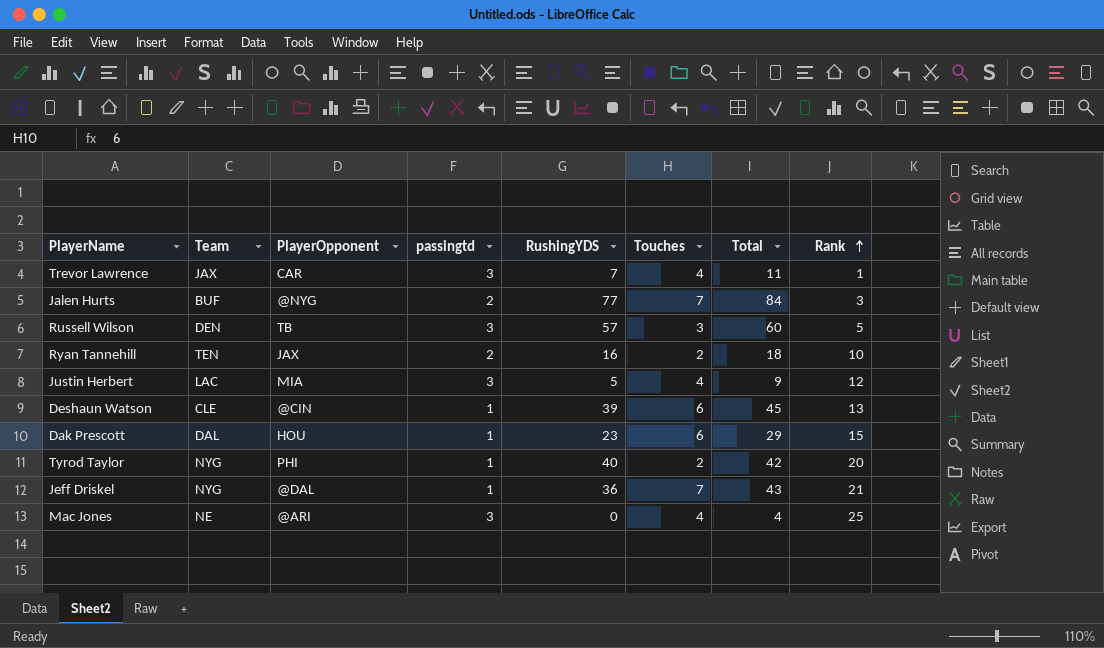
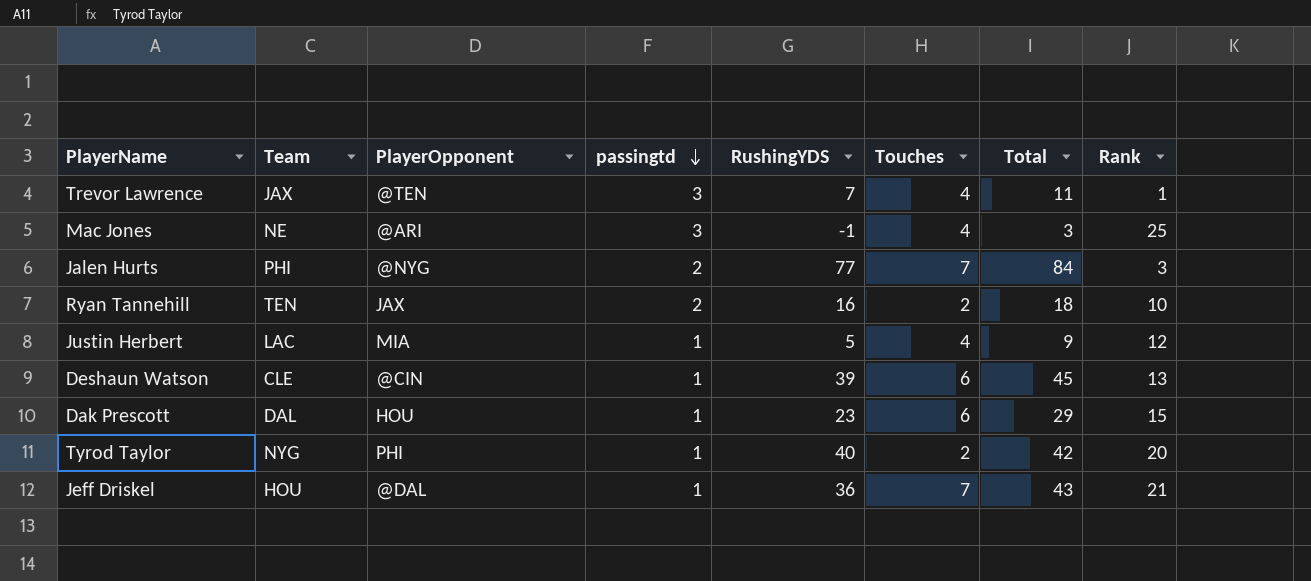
row order: Rank ascending -> passingtd descending
row Russell Wilson: DEN | TB | 3 | 57 | 3 | 60 | 5 -> none
Trevor Lawrence | PlayerOpponent: CAR -> @TEN
Mac Jones | RushingYDS: 0 -> -1
Mac Jones | Total: 4 -> 3
Jalen Hurts | Team: BUF -> PHI
Justin Herbert | passingtd: 3 -> 1
Jeff Driskel | Team: NYG -> HOU

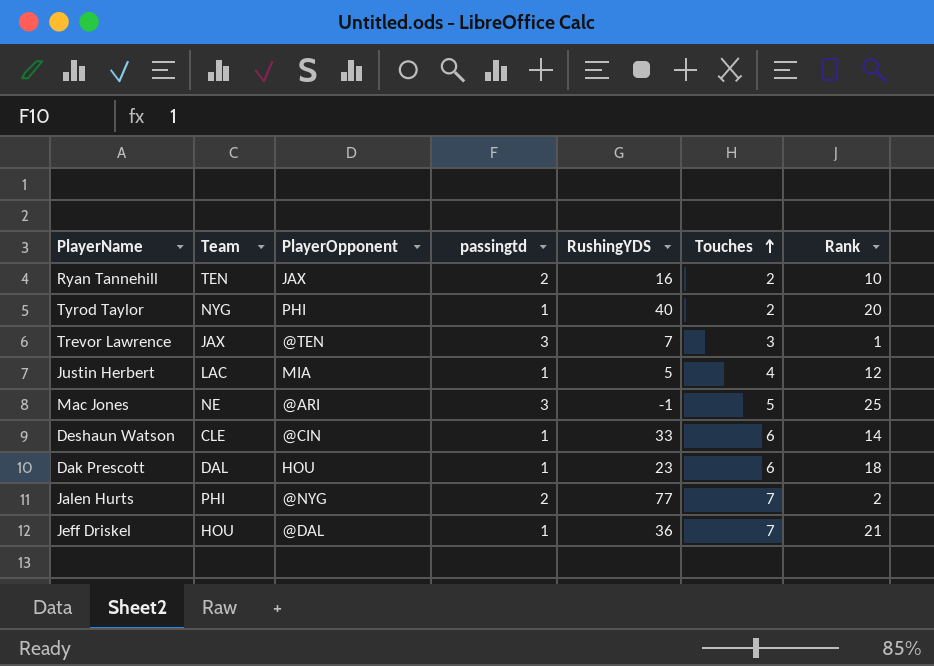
row order: passingtd descending -> Touches ascending
column Total | formula: [RushingYDS] + [Touches] -> none
Trevor Lawrence | Touches: 4 -> 3
Mac Jones | Touches: 4 -> 5
Deshaun Watson | RushingYDS: 39 -> 33
Deshaun Watson | Rank: 13 -> 14
Dak Prescott | Rank: 15 -> 18
Jalen Hurts | Rank: 3 -> 2

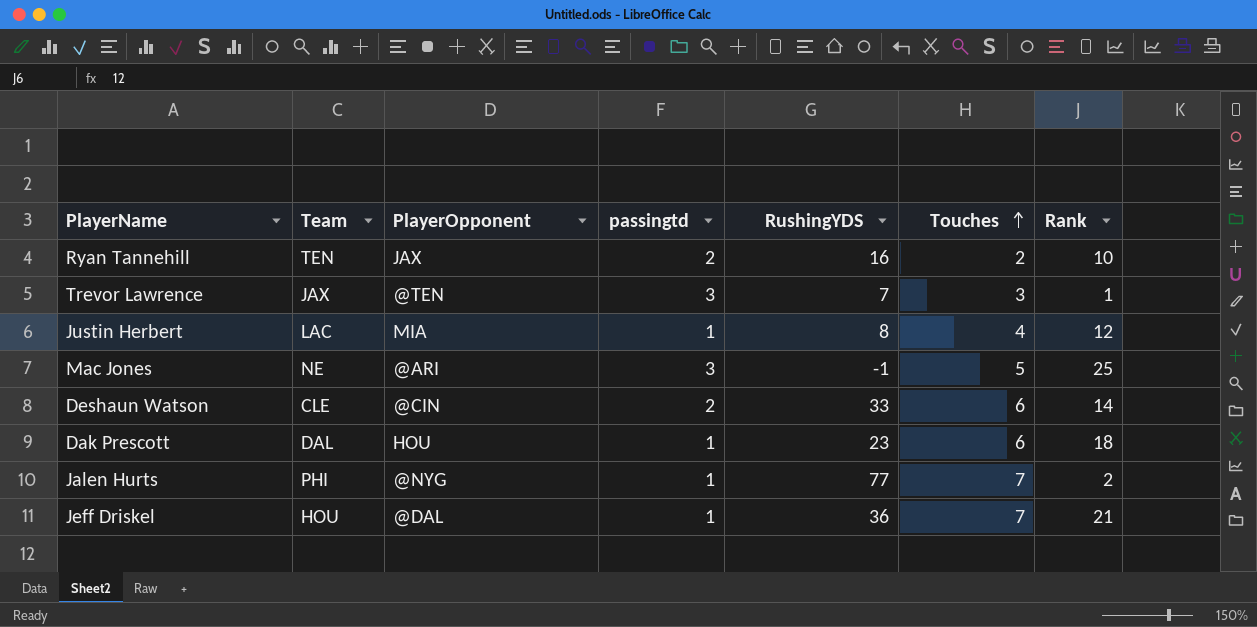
row Tyrod Taylor: NYG | PHI | 1 | 40 | 2 | 20 -> none
Justin Herbert | RushingYDS: 5 -> 8
Deshaun Watson | passingtd: 1 -> 2
Jalen Hurts | passingtd: 2 -> 1

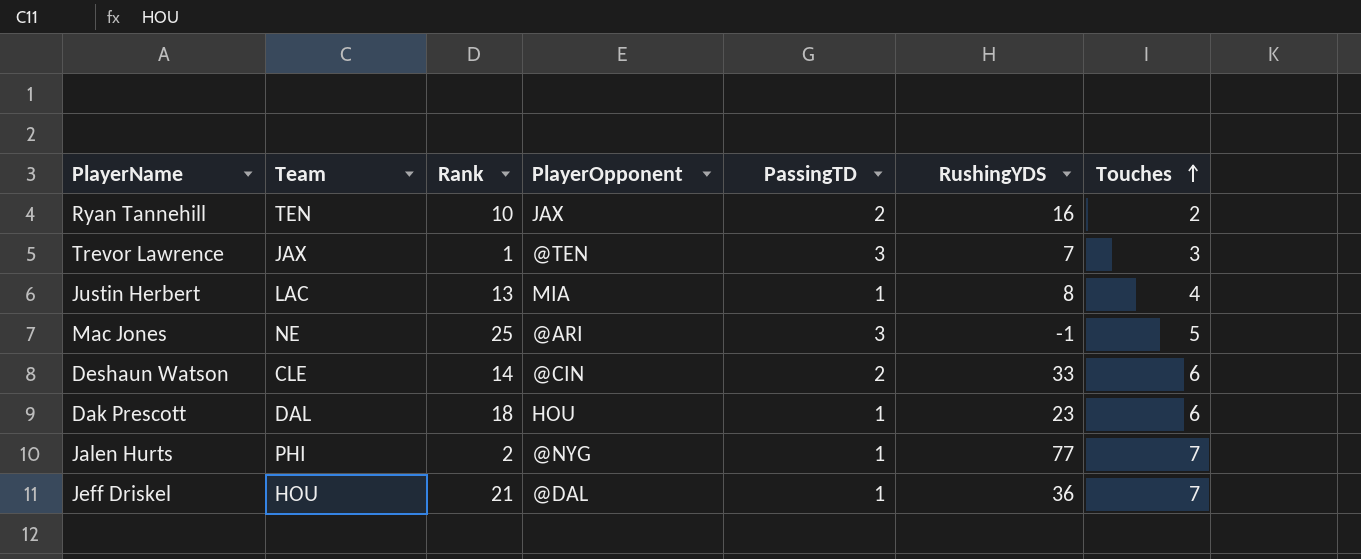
column Rank | position: 7 -> 3
column name: passingtd -> PassingTD
Justin Herbert | Rank: 12 -> 13

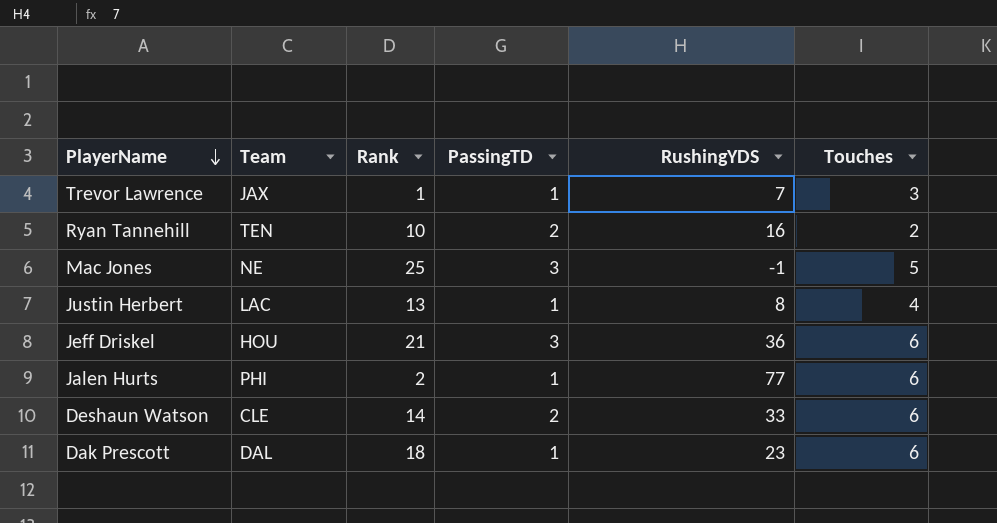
row order: Touches ascending -> PlayerName descending
column PlayerOpponent | position: 4 -> none
Trevor Lawrence | PassingTD: 3 -> 1
Jeff Driskel | PassingTD: 1 -> 3
Jeff Driskel | Touches: 7 -> 6
Jalen Hurts | Touches: 7 -> 6

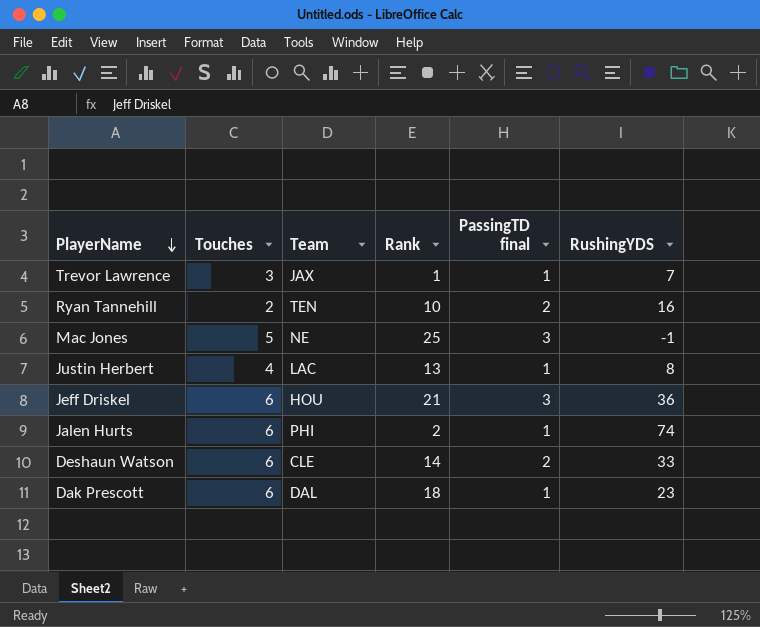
column Touches | position: 6 -> 2
column name: PassingTD -> PassingTD final
Jalen Hurts | RushingYDS: 77 -> 74

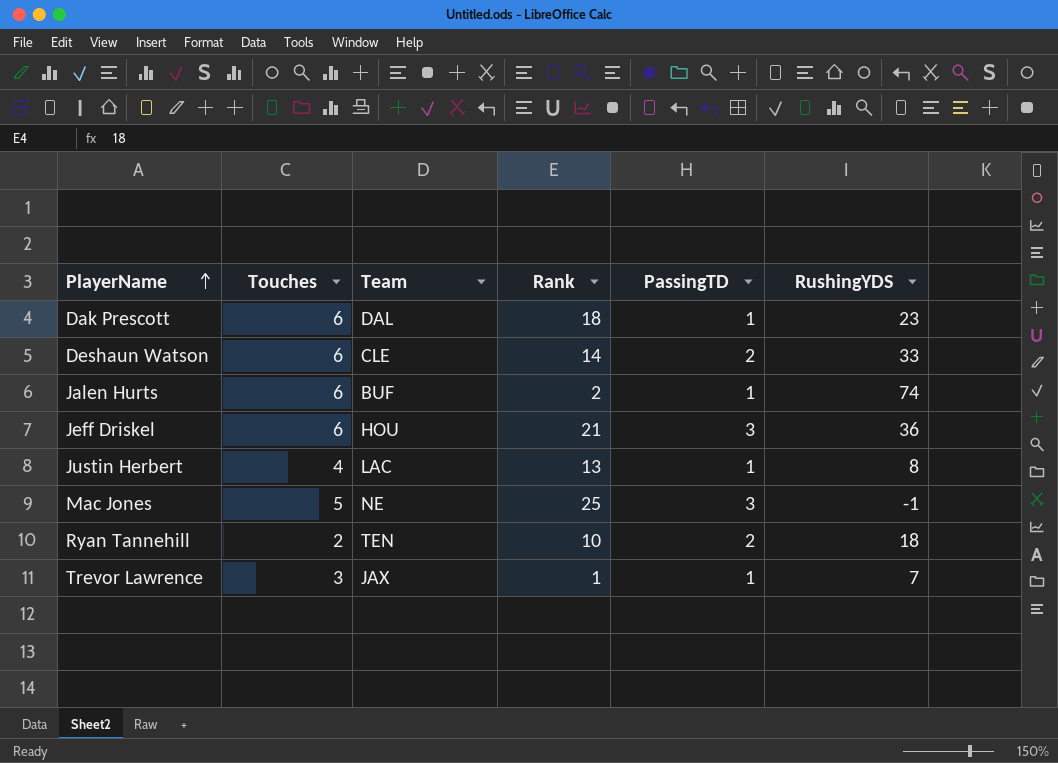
row order: PlayerName descending -> PlayerName ascending
column name: PassingTD final -> PassingTD
Jalen Hurts | Team: PHI -> BUF
Ryan Tannehill | RushingYDS: 16 -> 18

